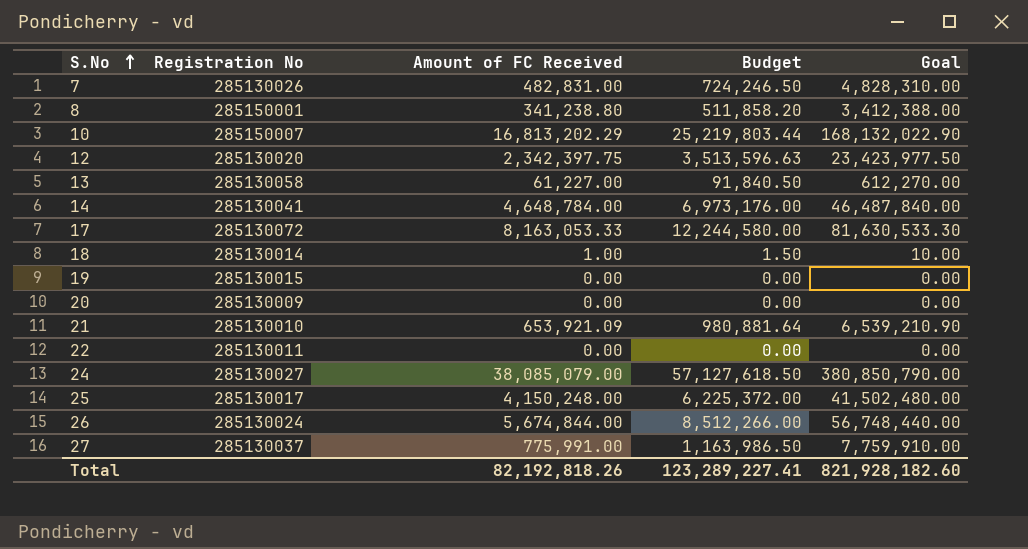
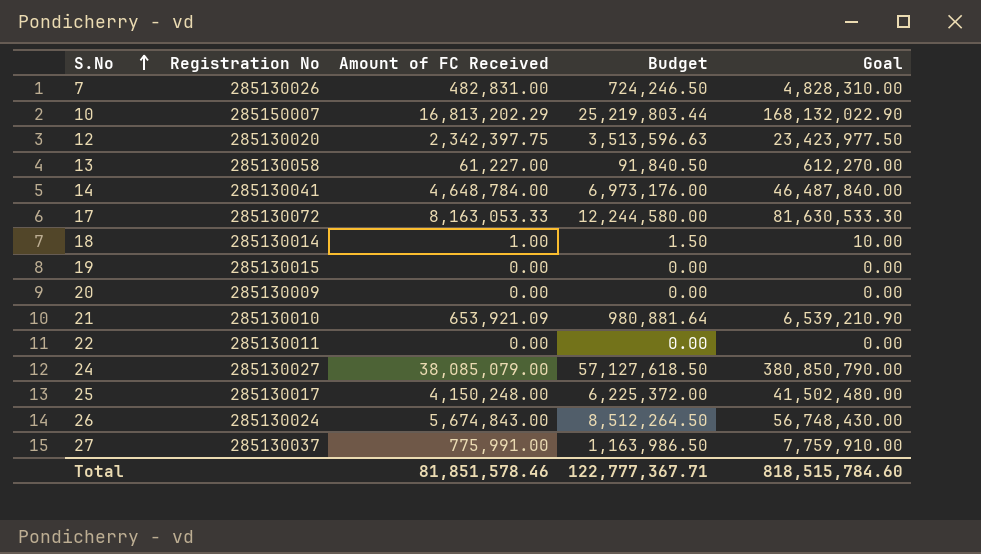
row 8: 285150001 | 341,238.80 | 511,858.20 | 3,412,388.00 -> none
26 | Amount of FC Received: 5,674,844.00 -> 5,674,843.00
26 | Budget: 8,512,266.00 -> 8,512,264.50
26 | Goal: 56,748,440.00 -> 56,748,430.00
Total | Amount of FC Received: 82,192,818.26 -> 81,851,578.46
Total | Budget: 123,289,227.41 -> 122,777,367.71
Total | Goal: 821,928,182.60 -> 818,515,784.60

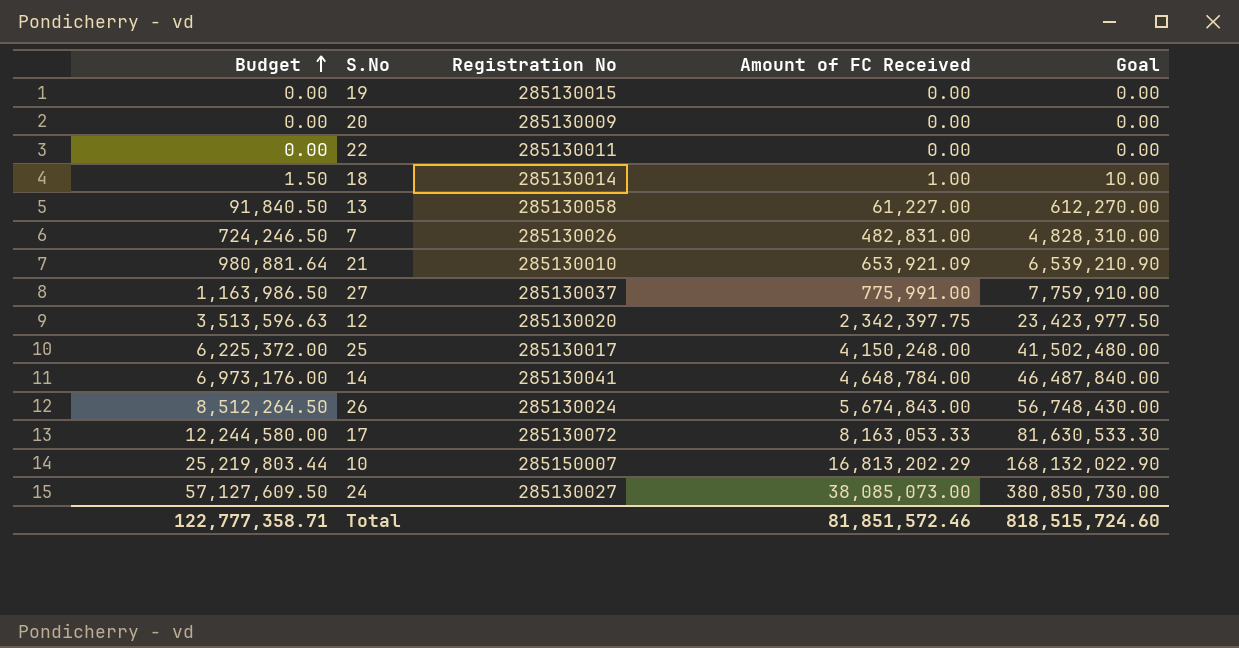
row order: S.No ascending -> Budget ascending
column Budget | position: 4 -> 1
24 | Budget: 57,127,618.50 -> 57,127,609.50
24 | Amount of FC Received: 38,085,079.00 -> 38,085,073.00
24 | Goal: 380,850,790.00 -> 380,850,730.00
Total | Budget: 122,777,367.71 -> 122,777,358.71
Total | Amount of FC Received: 81,851,578.46 -> 81,851,572.46
Total | Goal: 818,515,784.60 -> 818,515,724.60

